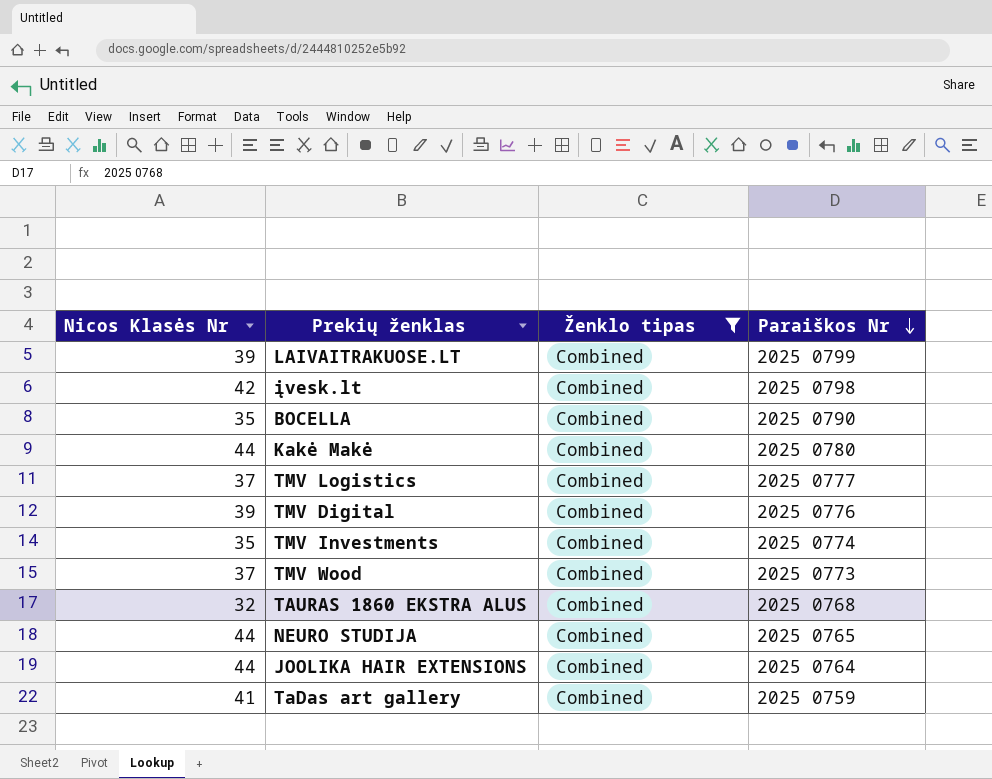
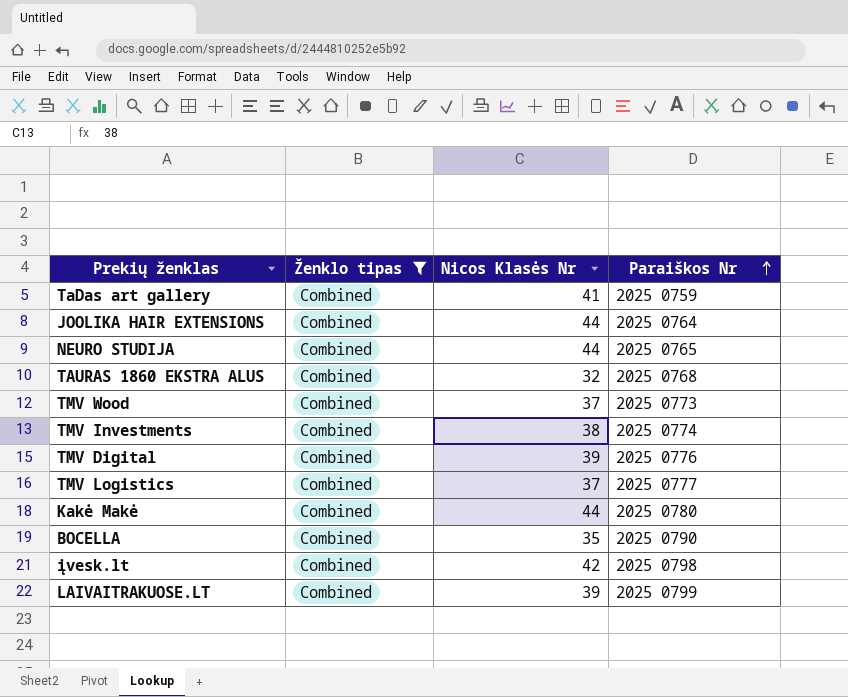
row order: Paraiškos Nr descending -> Paraiškos Nr ascending
column Nicos Klasės Nr | position: 1 -> 3
TMV Investments | Nicos Klasės Nr: 35 -> 38

